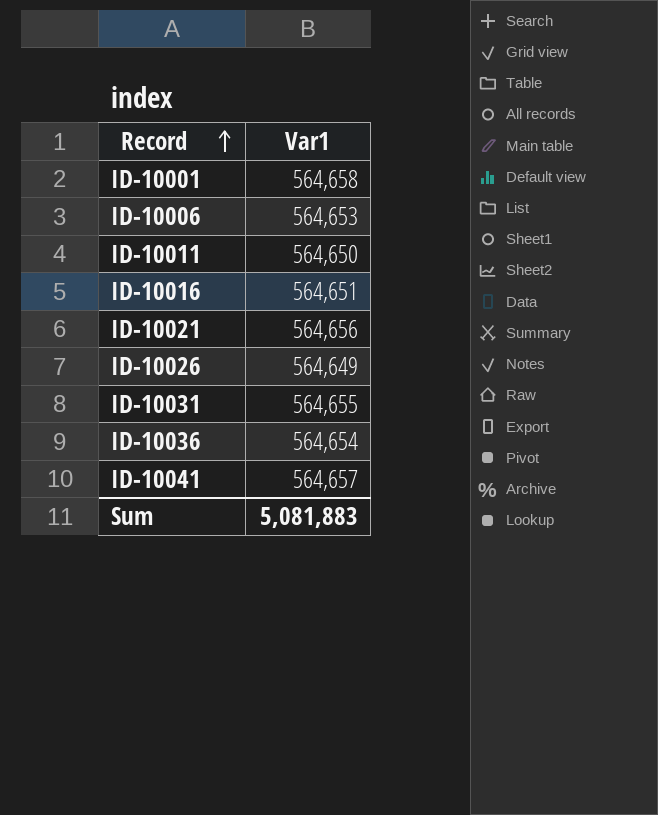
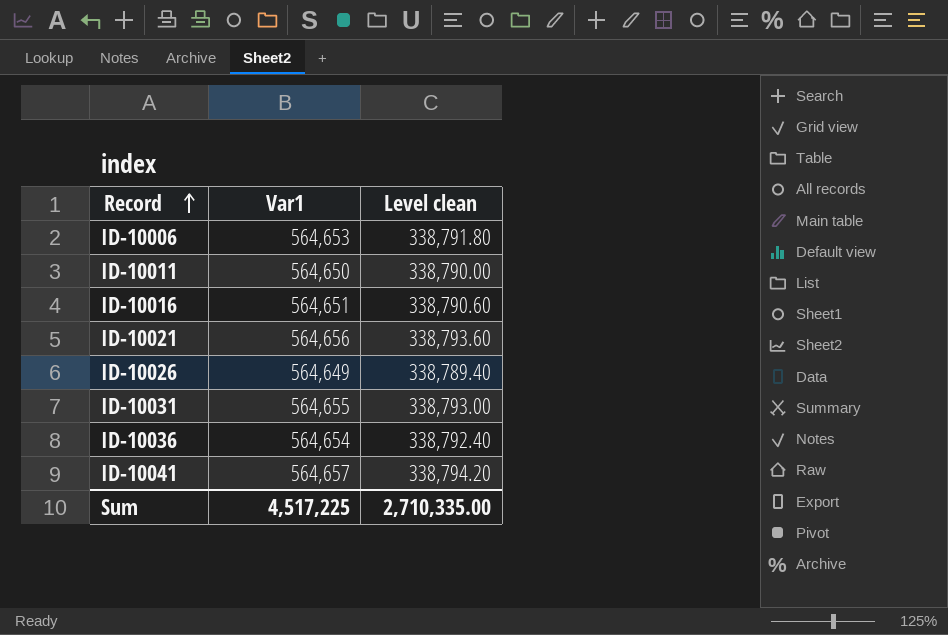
column Level clean | formula: none -> [Var1] * 0.6
row ID-10001: 564,658 -> none
Sum | Var1: 5,081,883 -> 4,517,225

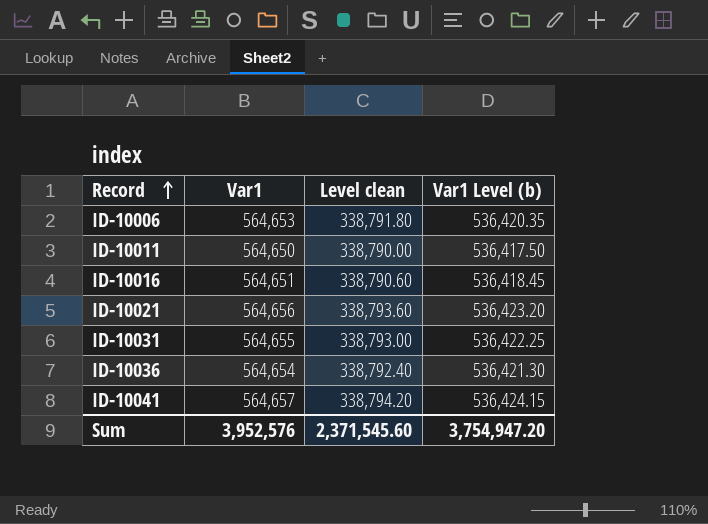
column Var1 Level (b) | formula: none -> [Var1] * 0.95
row ID-10026: 564,649 | 338,789.40 -> none
Sum | Var1: 4,517,225 -> 3,952,576
Sum | Level clean: 2,710,335.00 -> 2,371,545.60

